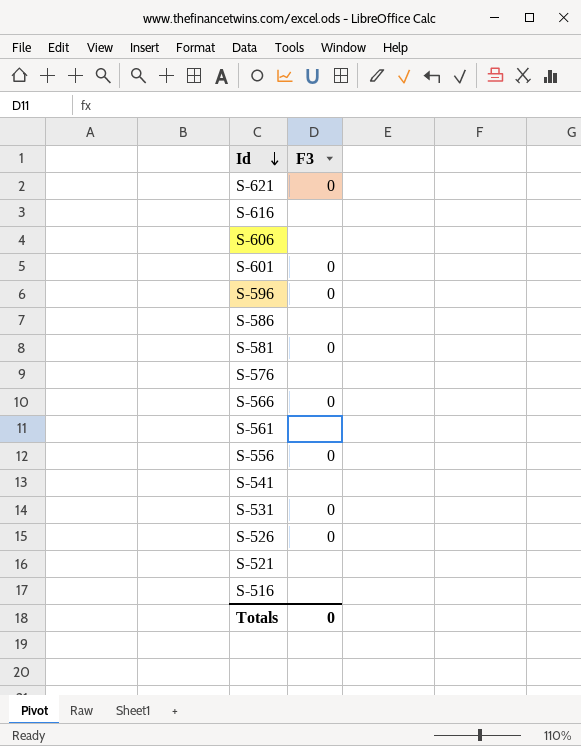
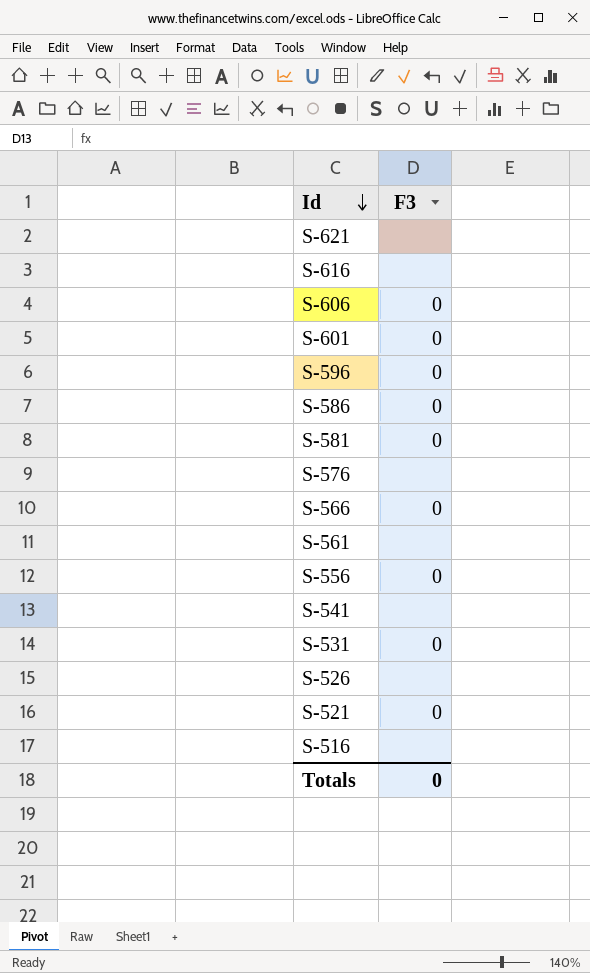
S-621 | F3: 0 -> none
S-606 | F3: none -> 0
S-586 | F3: none -> 0
S-526 | F3: 0 -> none
S-521 | F3: none -> 0

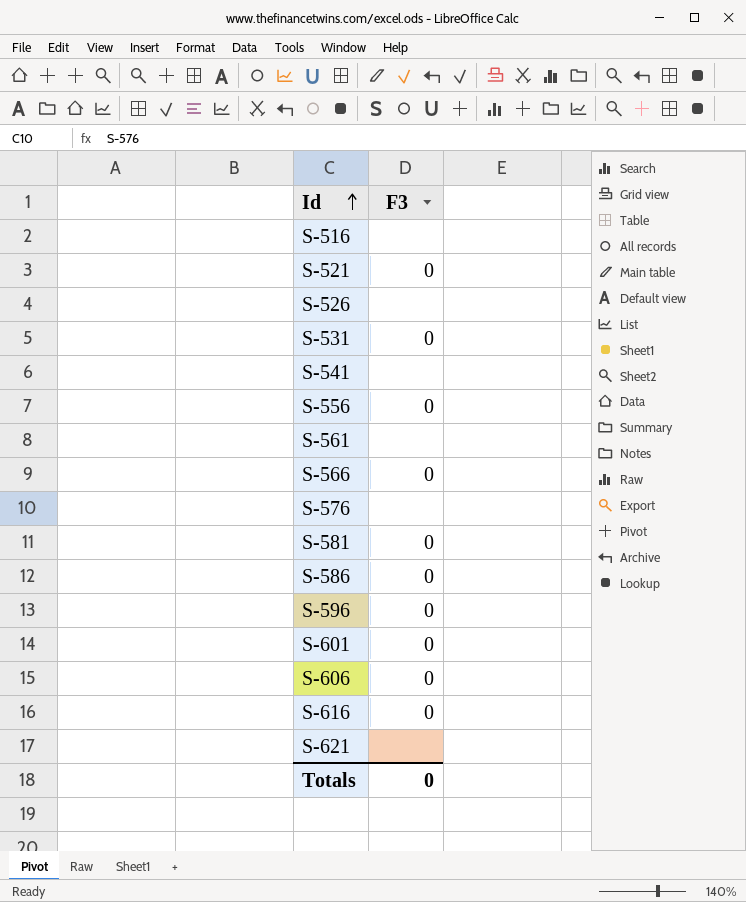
row order: Id descending -> Id ascending
S-616 | F3: none -> 0

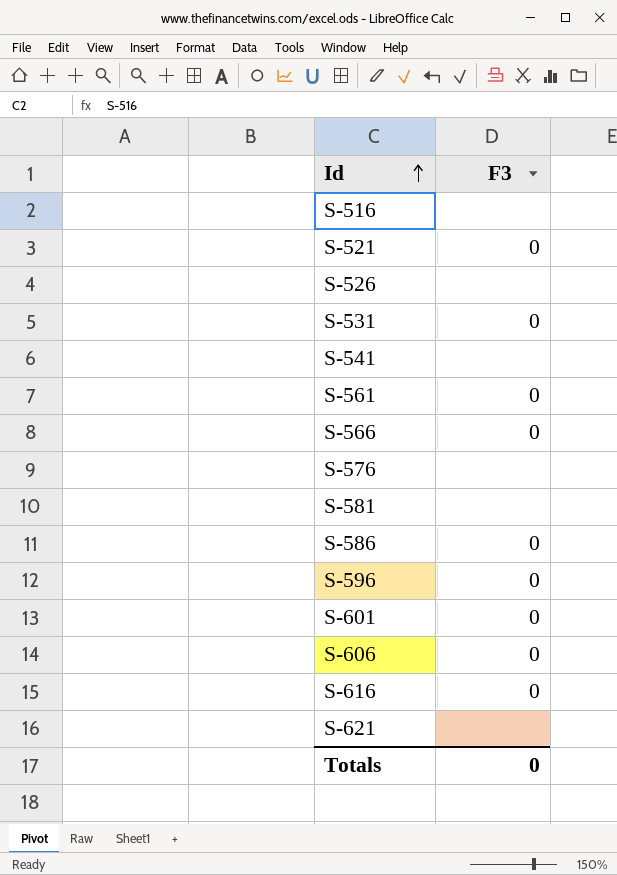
row S-556: 0 -> none
S-561 | F3: none -> 0
S-581 | F3: 0 -> none

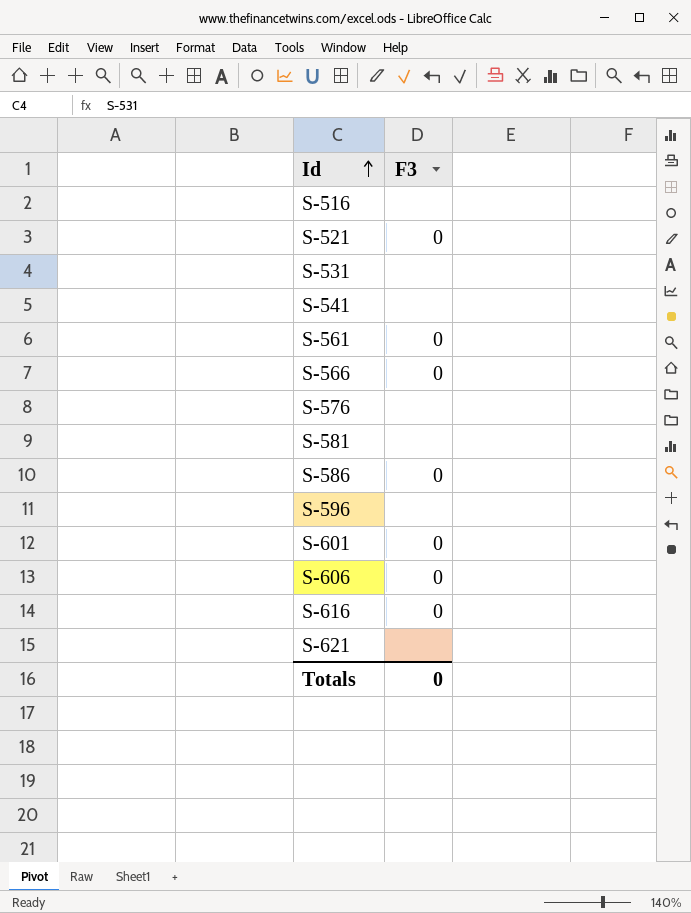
row S-526: none -> none
S-531 | F3: 0 -> none
S-596 | F3: 0 -> none

